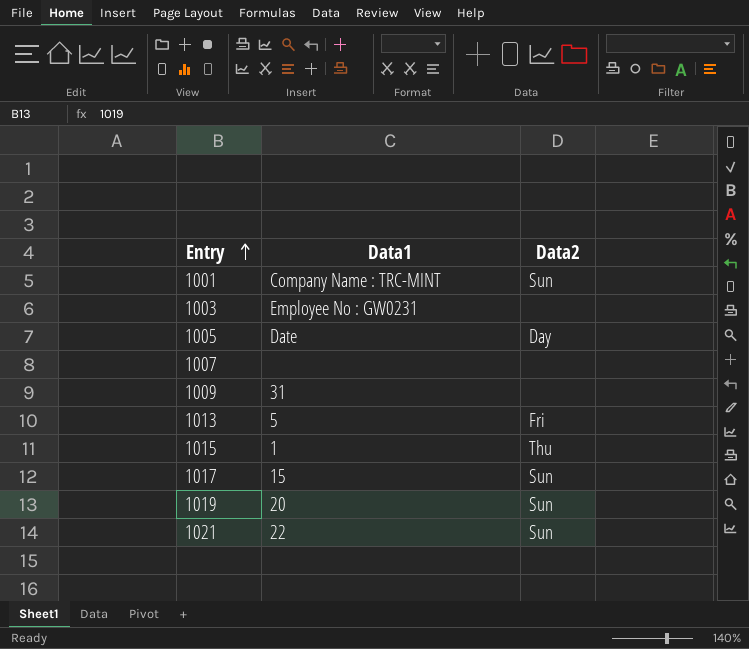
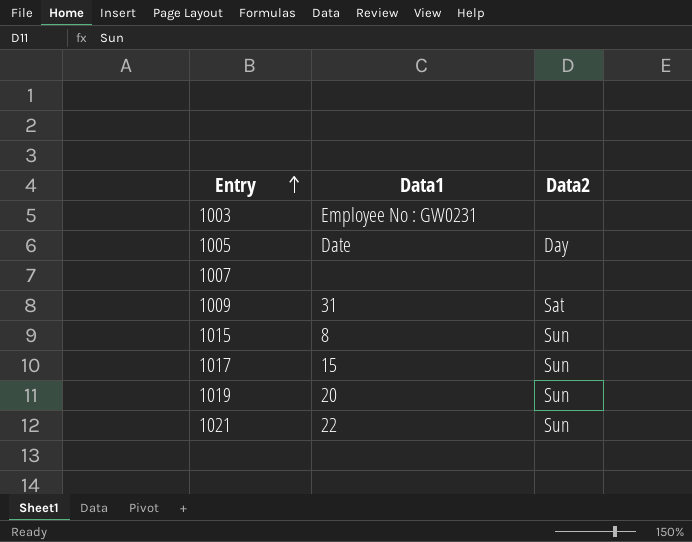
row 1001: Company Name : TRC-MINT | Sun -> none
row 1013: 5 | Fri -> none
1009 | Data2: none -> Sat
1015 | Data1: 1 -> 8
1015 | Data2: Thu -> Sun

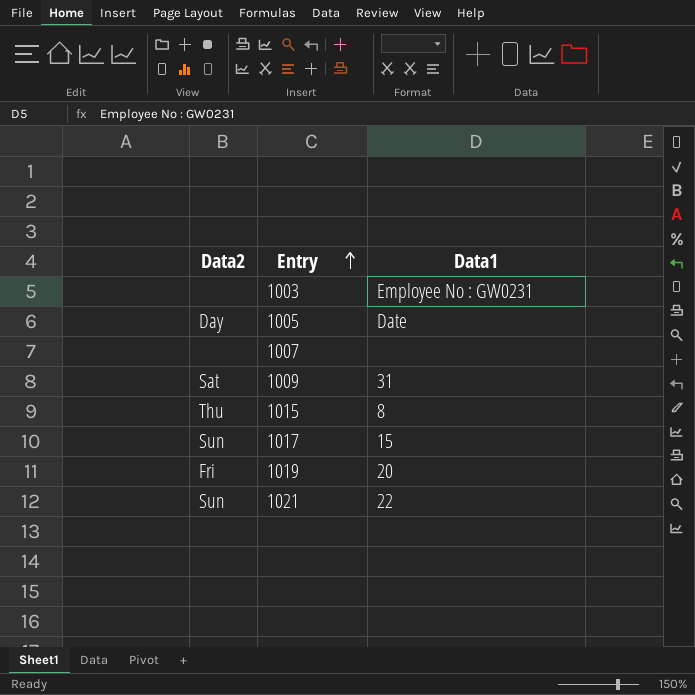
column Data2 | position: 3 -> 1
1015 | Data2: Sun -> Thu
1019 | Data2: Sun -> Fri

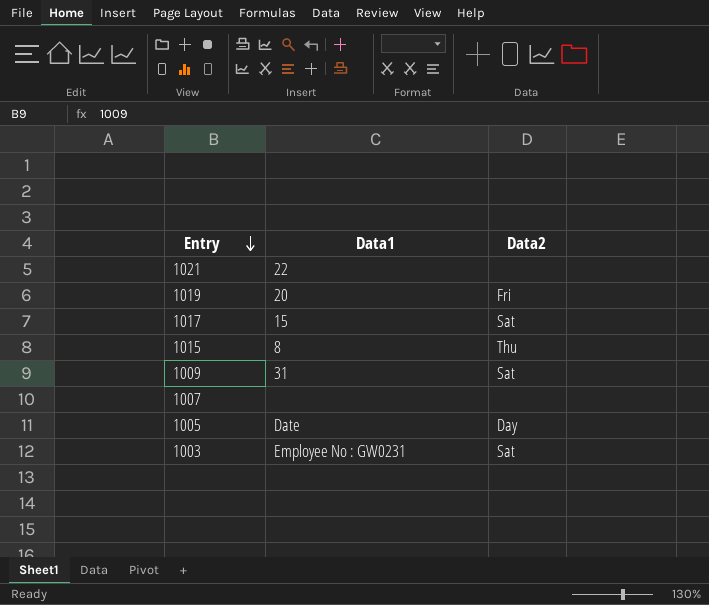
row order: Entry ascending -> Entry descending
column Data2 | position: 1 -> 3
1021 | Data2: Sun -> none
1017 | Data2: Sun -> Sat
1003 | Data2: none -> Sat

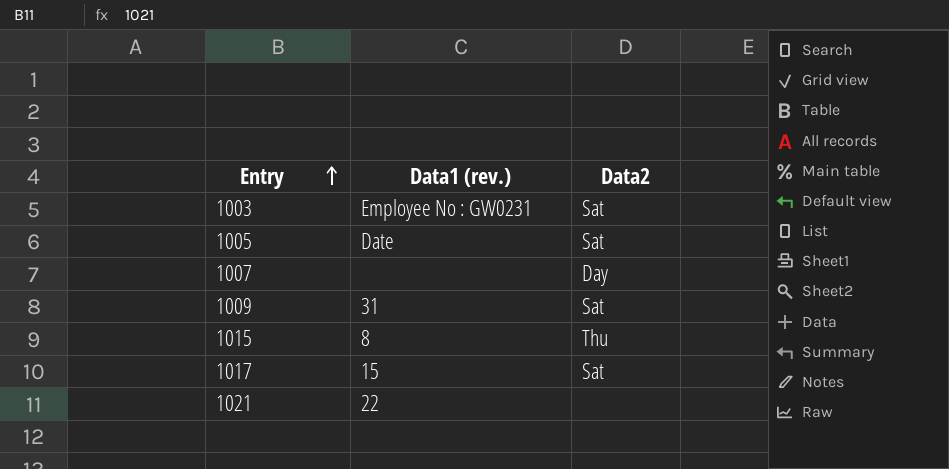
row order: Entry descending -> Entry ascending
column name: Data1 -> Data1 (rev.)
row 1019: 20 | Fri -> none
1005 | Data2: Day -> Sat
1007 | Data2: none -> Day

